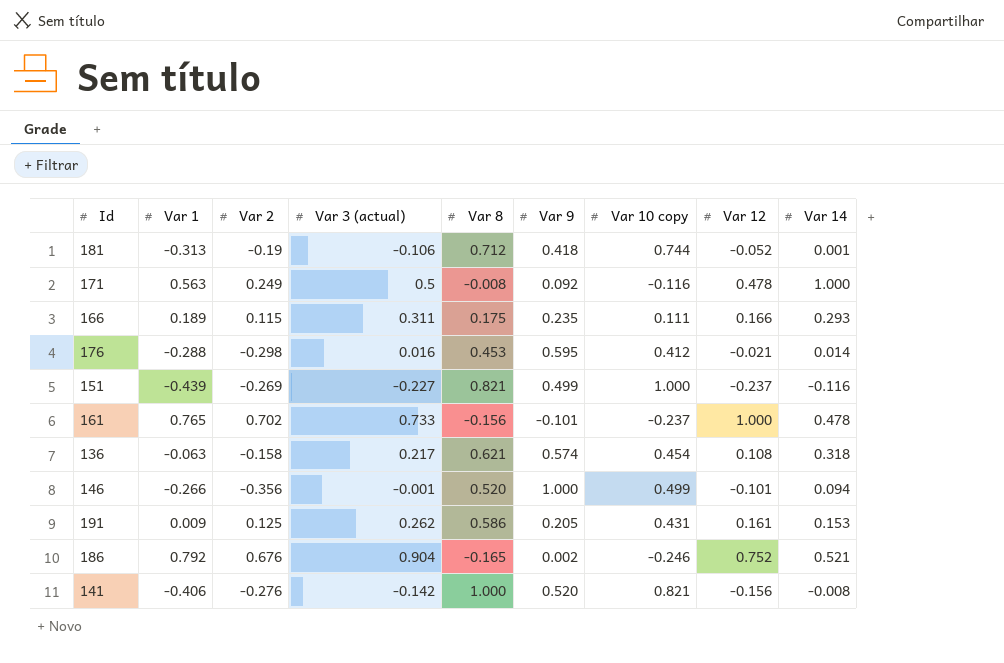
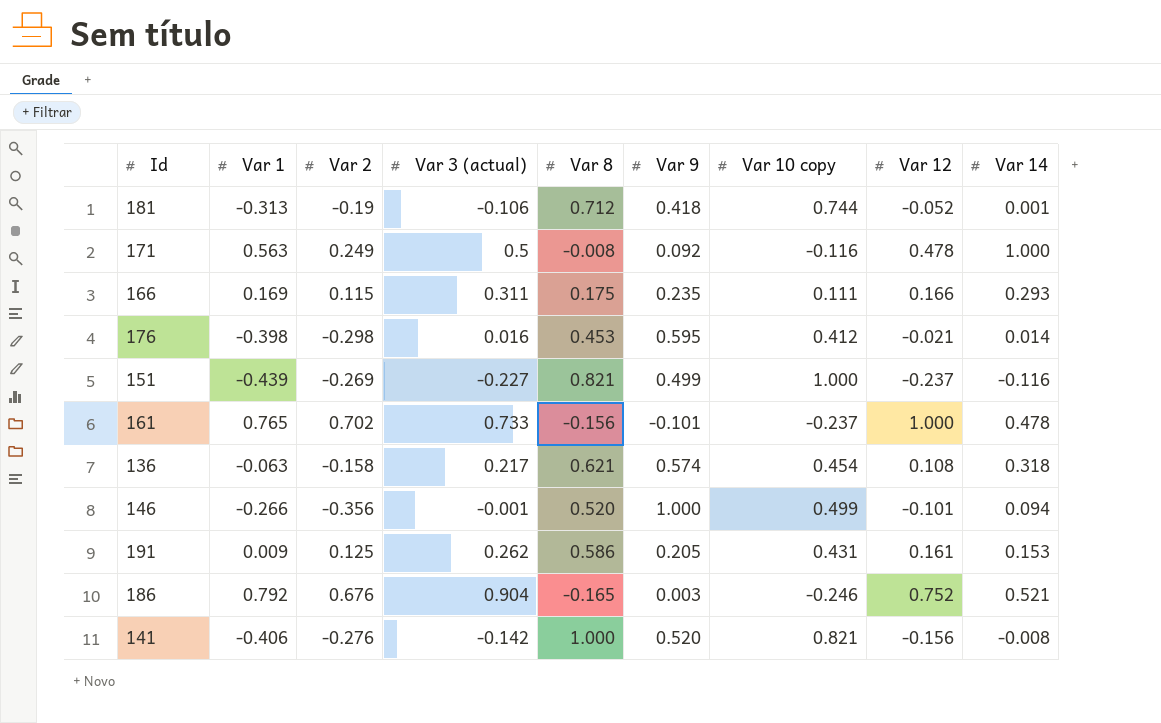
166 | Var 1: 0.189 -> 0.169
176 | Var 1: -0.288 -> -0.398
186 | Var 9: 0.002 -> 0.003

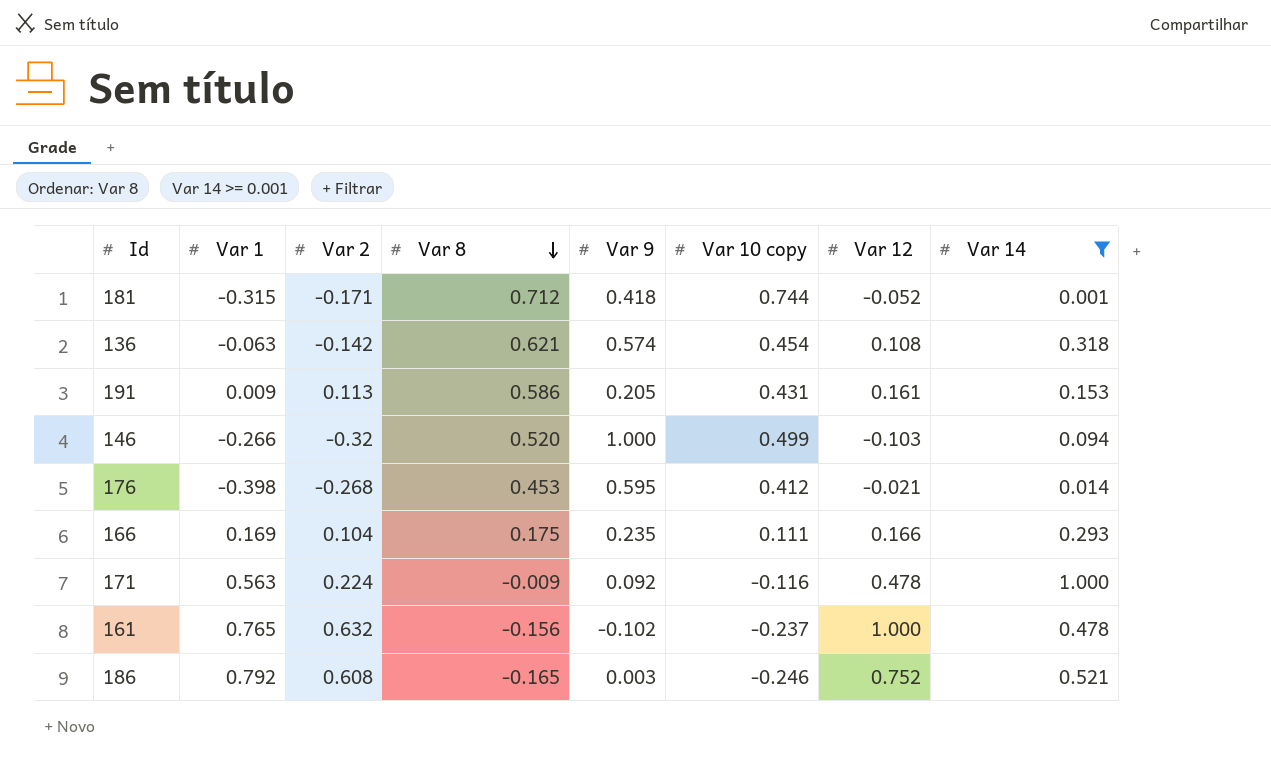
filter: none -> Var 14 >= 0.001
row order: none -> Var 8 descending
column Var 3 (actual) | position: 4 -> none
181 | Var 1: -0.313 -> -0.315
181 | Var 2: -0.19 -> -0.171
136 | Var 2: -0.158 -> -0.142
191 | Var 2: 0.125 -> 0.113
146 | Var 2: -0.356 -> -0.32
146 | Var 12: -0.101 -> -0.103
176 | Var 2: -0.298 -> -0.268
166 | Var 2: 0.115 -> 0.104
171 | Var 2: 0.249 -> 0.224
171 | Var 8: -0.008 -> -0.009
161 | Var 2: 0.702 -> 0.632
161 | Var 9: -0.101 -> -0.102
186 | Var 2: 0.676 -> 0.608

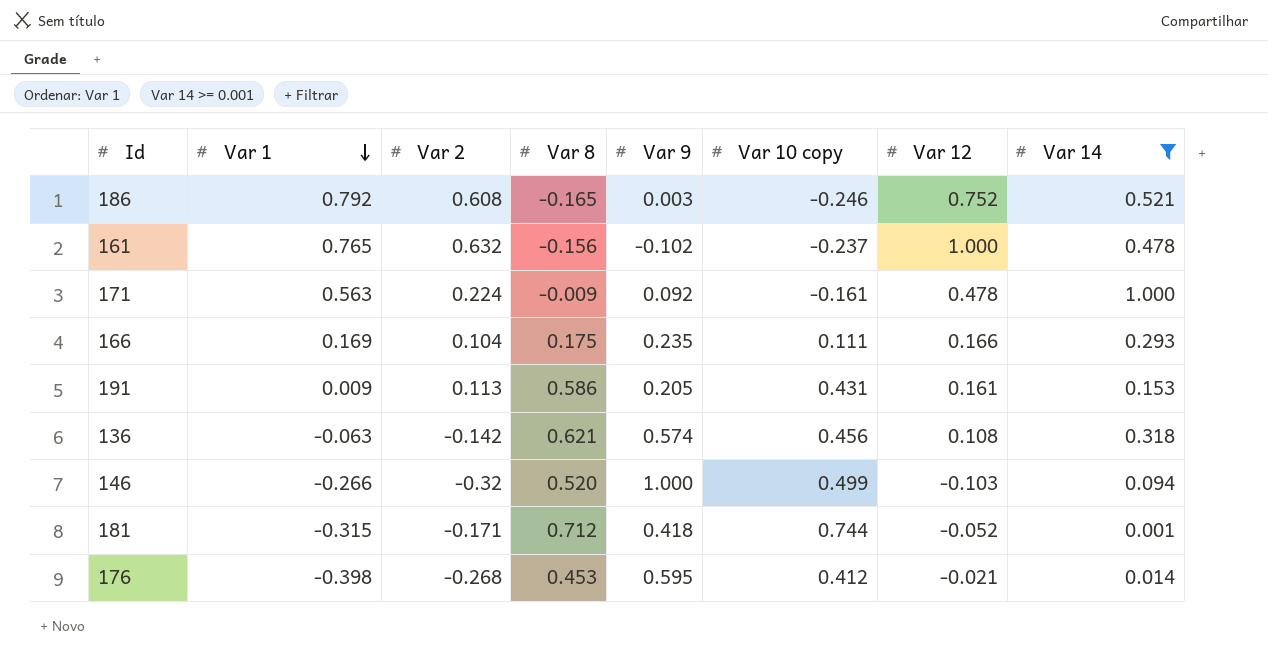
row order: Var 8 descending -> Var 1 descending
171 | Var 10 copy: -0.116 -> -0.161
136 | Var 10 copy: 0.454 -> 0.456

